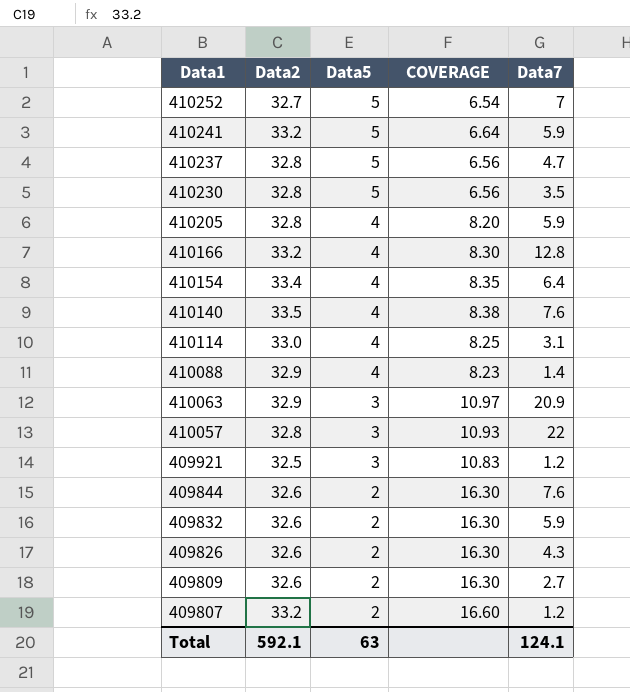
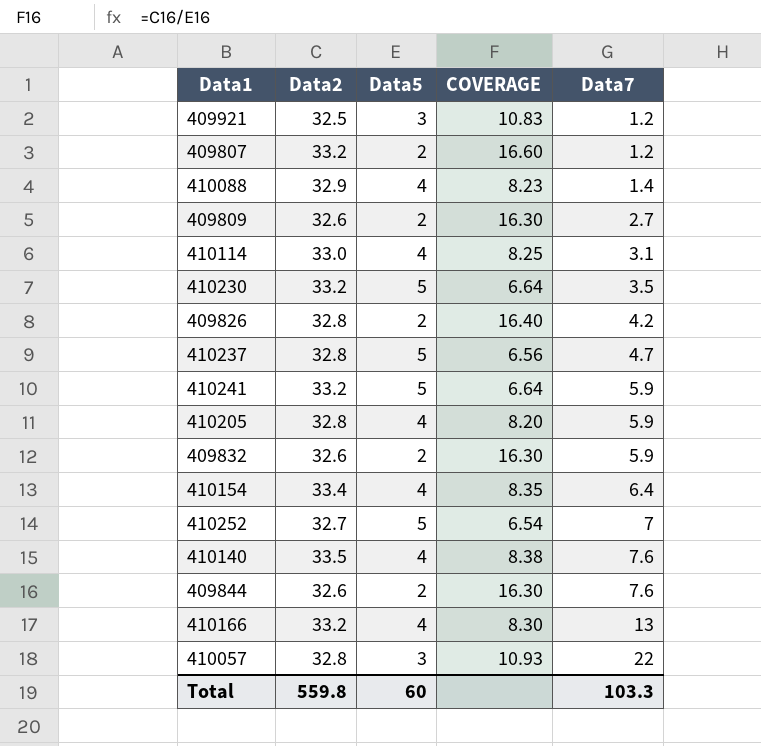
row order: Data1 descending -> Data7 ascending
row 410063: 32.9 | 3 | 10.97 | 20.9 -> none
410230 | Data2: 32.8 -> 33.2
410230 | COVERAGE: 6.56 -> 6.64
409826 | Data2: 32.6 -> 32.8
409826 | COVERAGE: 16.30 -> 16.40
409826 | Data7: 4.3 -> 4.2
410166 | Data7: 12.8 -> 13
Total | Data2: 592.1 -> 559.8
Total | Data5: 63 -> 60
Total | Data7: 124.1 -> 103.3

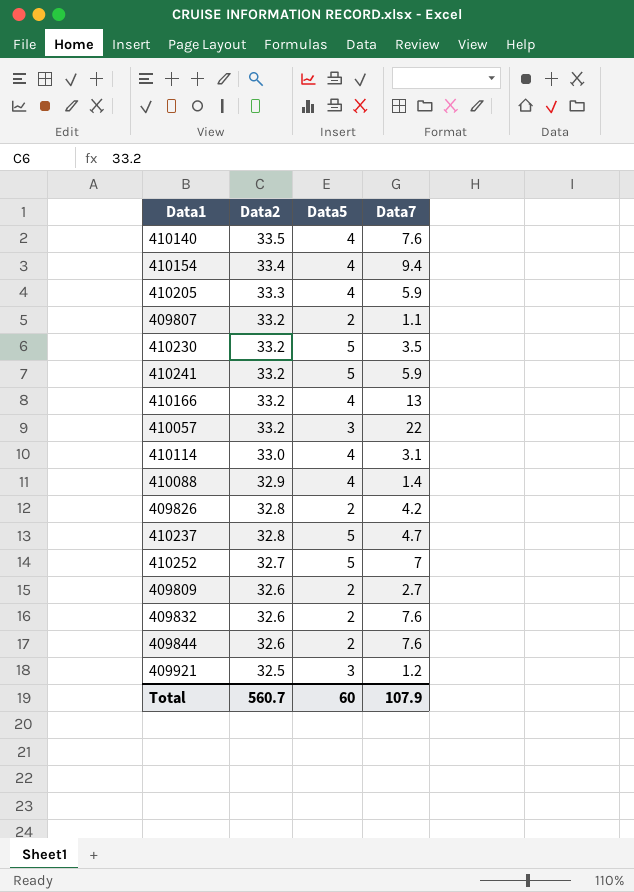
row order: Data7 ascending -> Data2 descending
column COVERAGE | formula: [Data2] / [Data5] -> none
410154 | Data7: 6.4 -> 9.4
410205 | Data2: 32.8 -> 33.3
409807 | Data7: 1.2 -> 1.1
410057 | Data2: 32.8 -> 33.2
409832 | Data7: 5.9 -> 7.6
Total | Data2: 559.8 -> 560.7
Total | Data7: 103.3 -> 107.9

